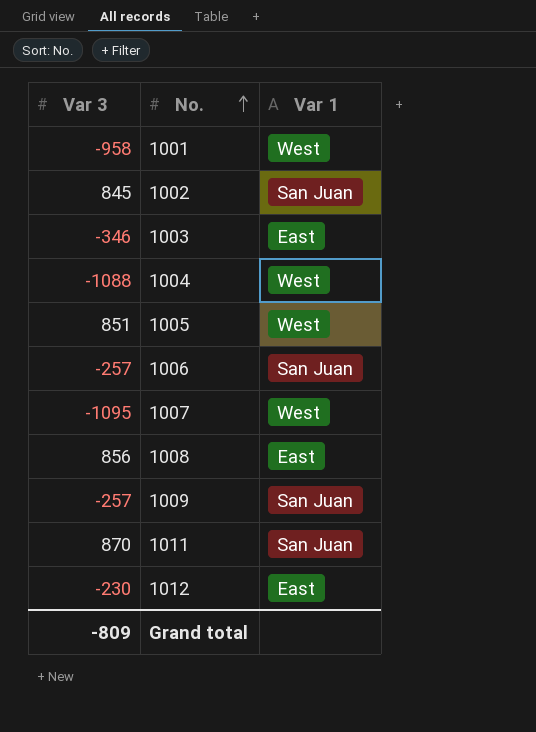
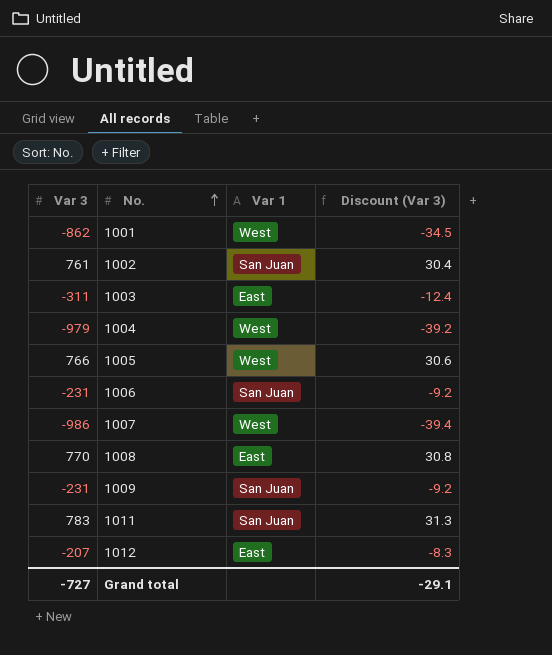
column Discount (Var 3) | formula: none -> [Var 3] * 0.04
1001 | Var 3: -958 -> -862
1002 | Var 3: 845 -> 761
1003 | Var 3: -346 -> -311
1004 | Var 3: -1088 -> -979
1005 | Var 3: 851 -> 766
1006 | Var 3: -257 -> -231
1007 | Var 3: -1095 -> -986
1008 | Var 3: 856 -> 770
1009 | Var 3: -257 -> -231
1011 | Var 3: 870 -> 783
1012 | Var 3: -230 -> -207
Grand total | Var 3: -809 -> -727

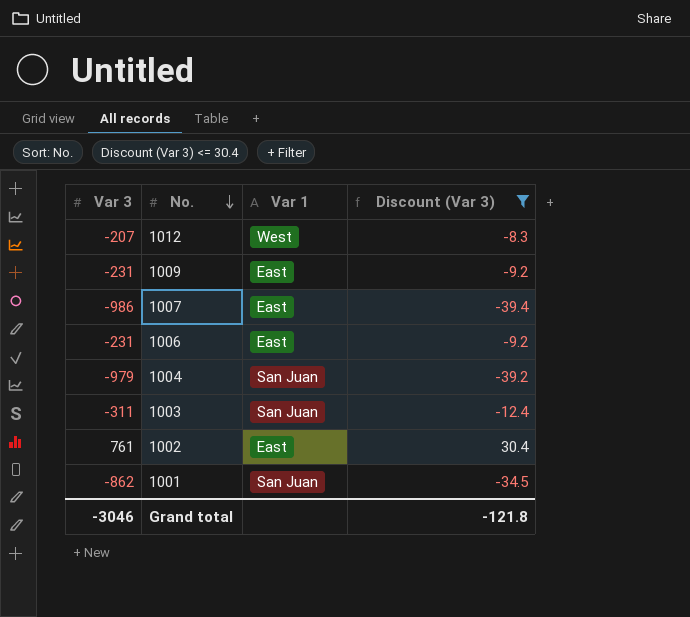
filter: none -> Discount (Var 3) <= 30.4
row order: No. ascending -> No. descending
1012 | Var 1: East -> West
1009 | Var 1: San Juan -> East
1007 | Var 1: West -> East
1006 | Var 1: San Juan -> East
1004 | Var 1: West -> San Juan
1003 | Var 1: East -> San Juan
1002 | Var 1: San Juan -> East
1001 | Var 1: West -> San Juan
Grand total | Var 3: -727 -> -3046
Grand total | Discount (Var 3): -29.1 -> -121.8

